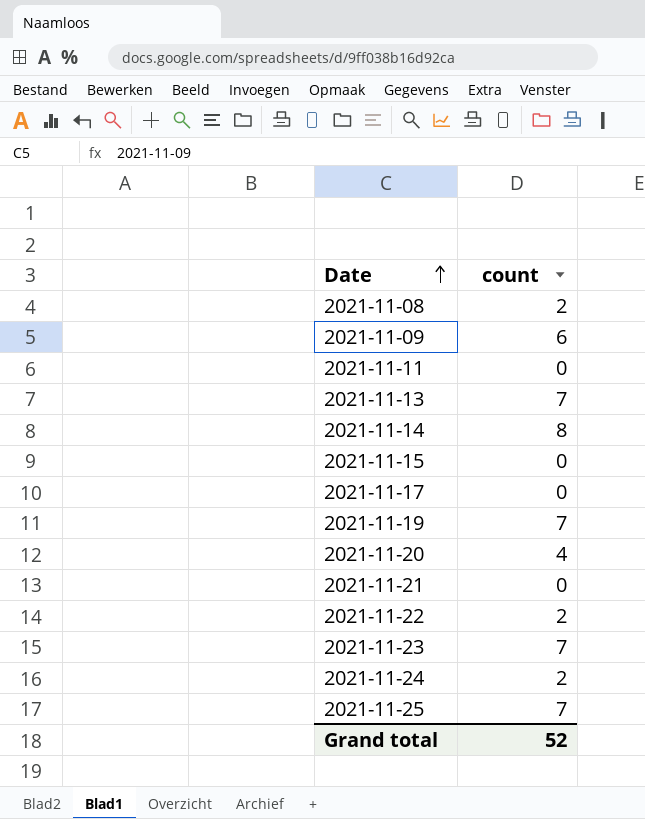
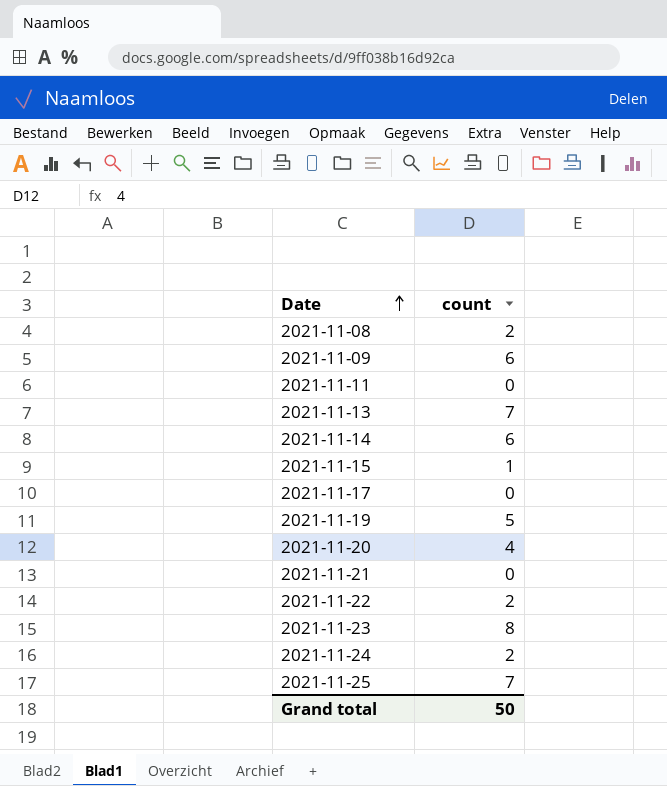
2021-11-14 | count: 8 -> 6
2021-11-15 | count: 0 -> 1
2021-11-19 | count: 7 -> 5
2021-11-23 | count: 7 -> 8
Grand total | count: 52 -> 50

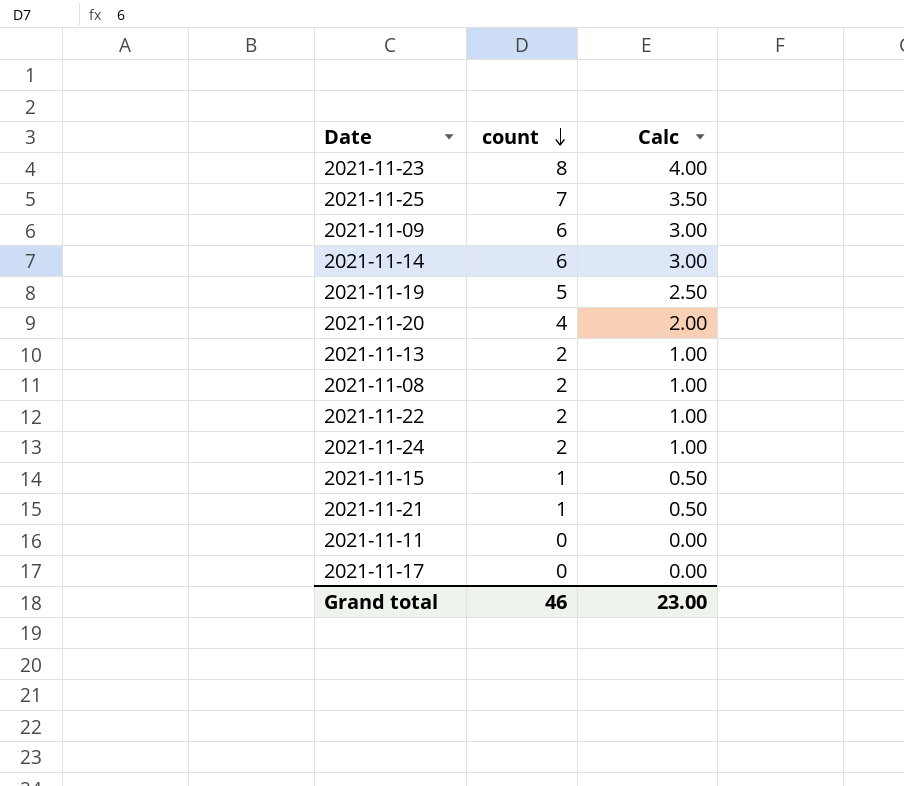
row order: Date ascending -> count descending
column Calc | formula: none -> [count] * 0.5
2021-11-13 | count: 7 -> 2
2021-11-21 | count: 0 -> 1
Grand total | count: 50 -> 46

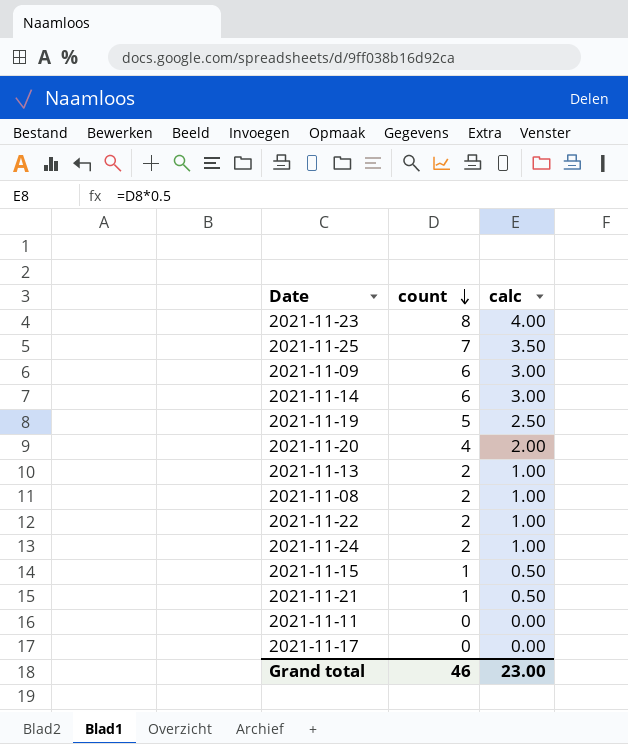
column name: Calc -> calc

